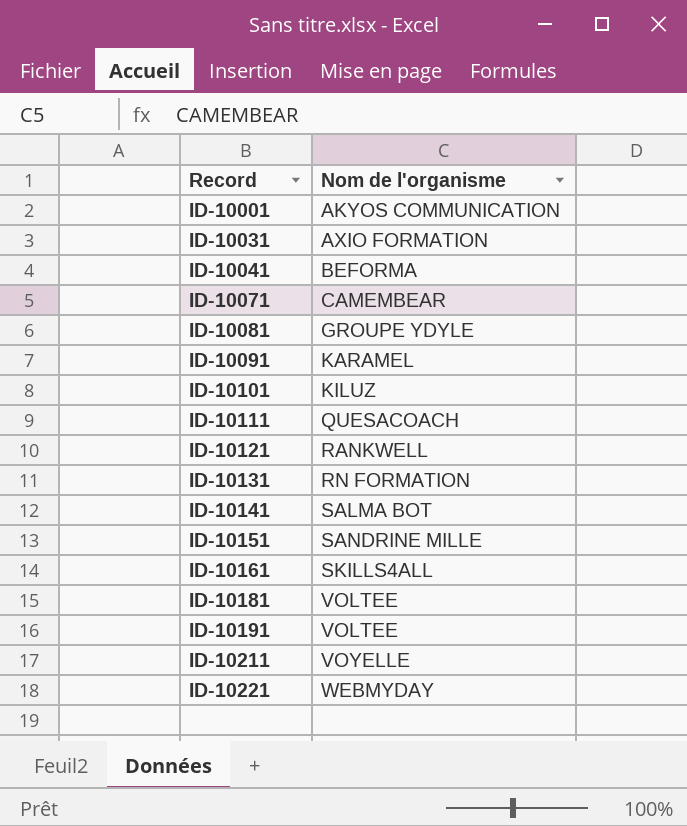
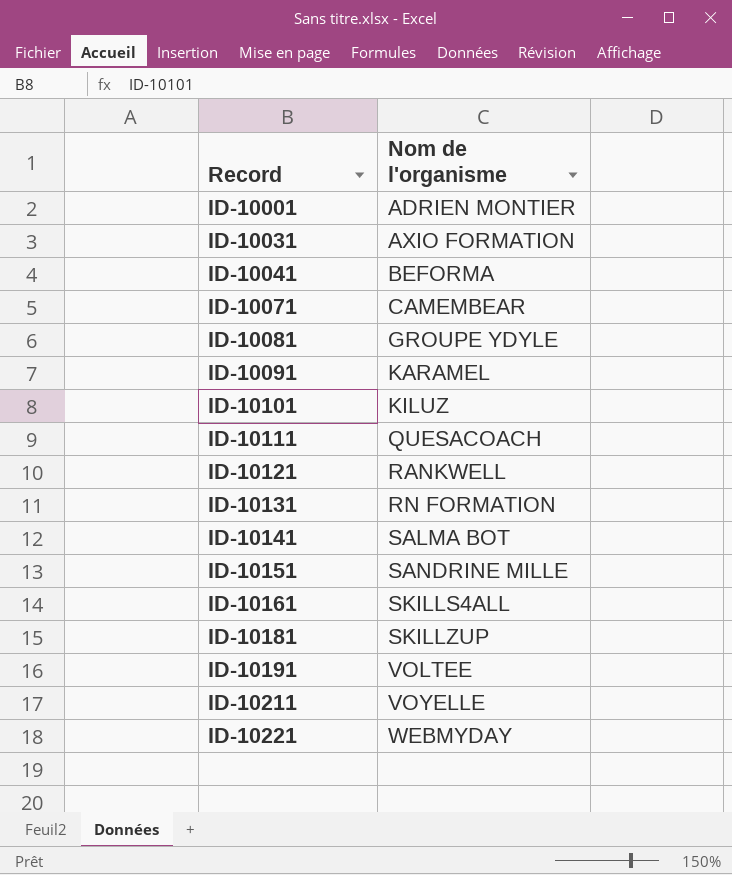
ID-10001 | Nom de l'organisme: AKYOS COMMUNICATION -> ADRIEN MONTIER
ID-10181 | Nom de l'organisme: VOLTEE -> SKILLZUP

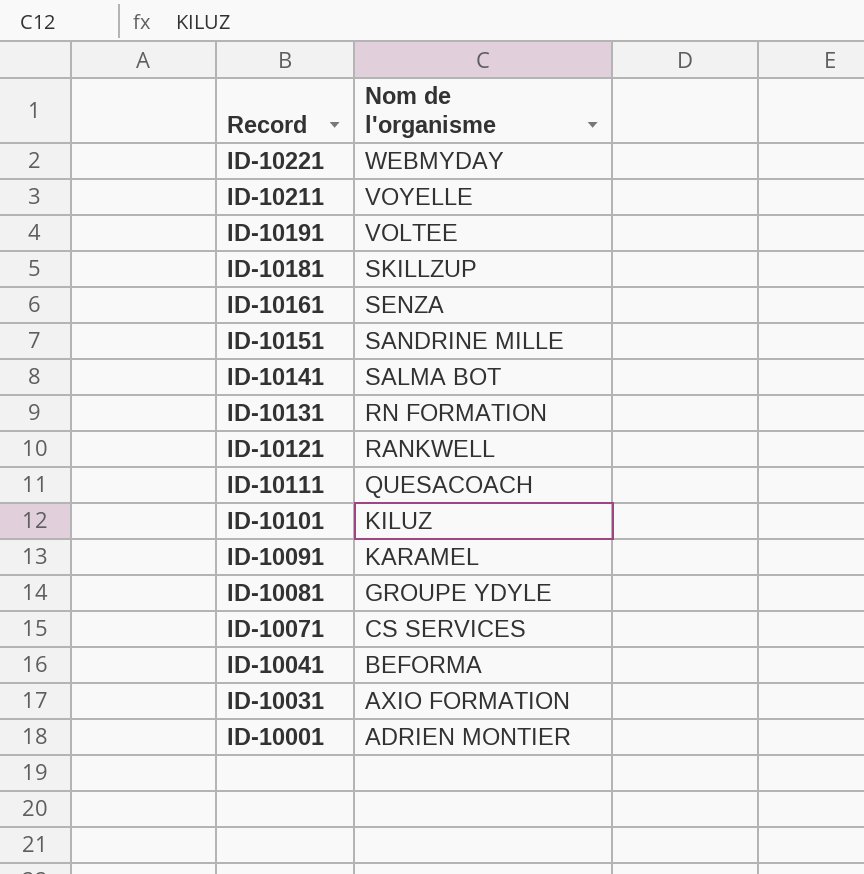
row order: Record ascending -> Record descending
ID-10161 | Nom de l'organisme: SKILLS4ALL -> SENZA
ID-10071 | Nom de l'organisme: CAMEMBEAR -> CS SERVICES

